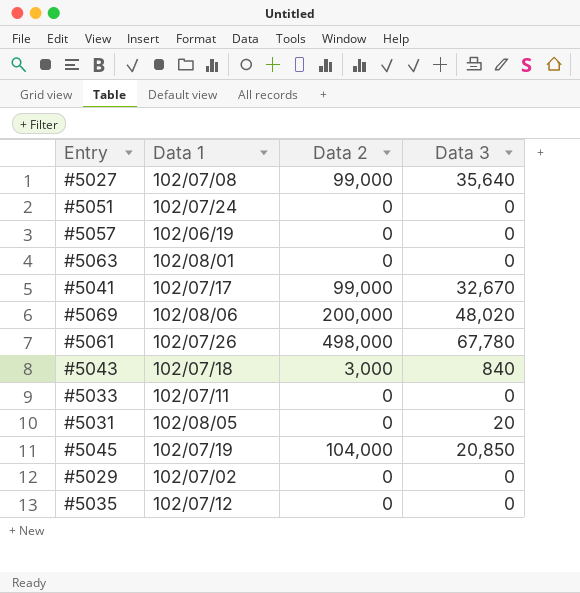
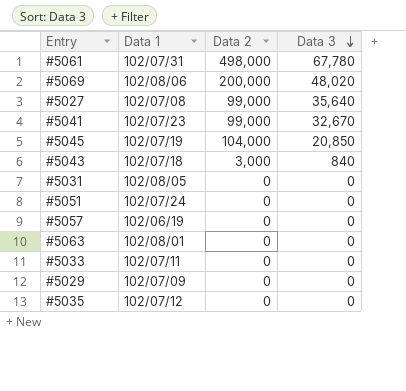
row order: none -> Data 3 descending
#5061 | Data 1: 102/07/26 -> 102/07/31
#5041 | Data 1: 102/07/17 -> 102/07/23
#5031 | Data 3: 20 -> 0
#5029 | Data 1: 102/07/02 -> 102/07/09

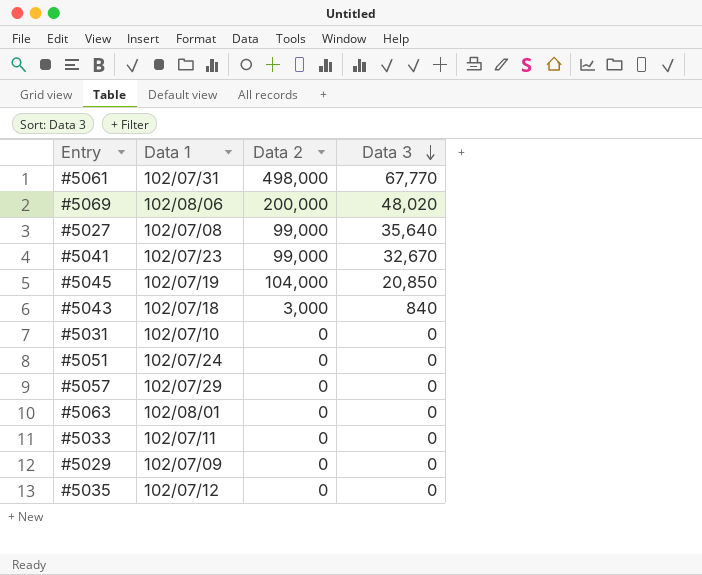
#5061 | Data 3: 67,780 -> 67,770
#5031 | Data 1: 102/08/05 -> 102/07/10
#5057 | Data 1: 102/06/19 -> 102/07/29

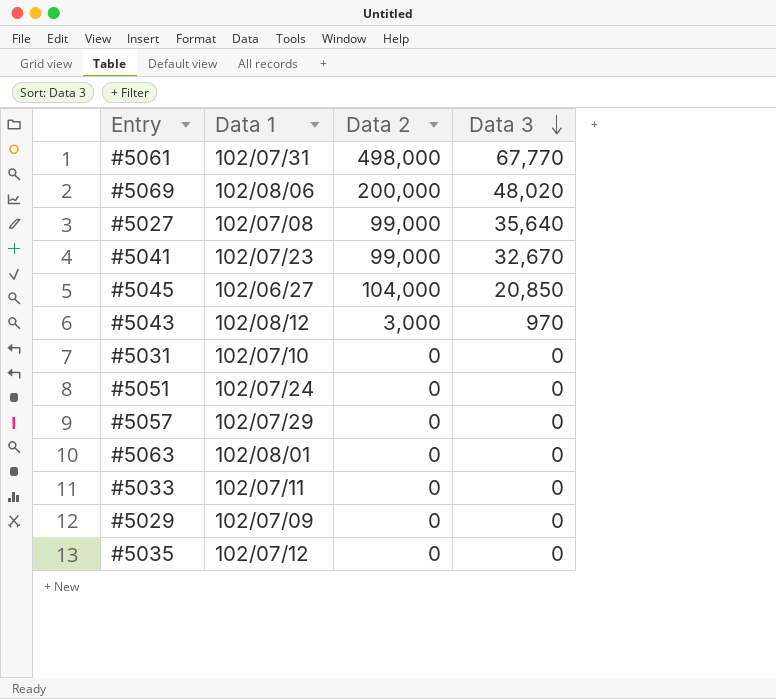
#5045 | Data 1: 102/07/19 -> 102/06/27
#5043 | Data 1: 102/07/18 -> 102/08/12
#5043 | Data 3: 840 -> 970

